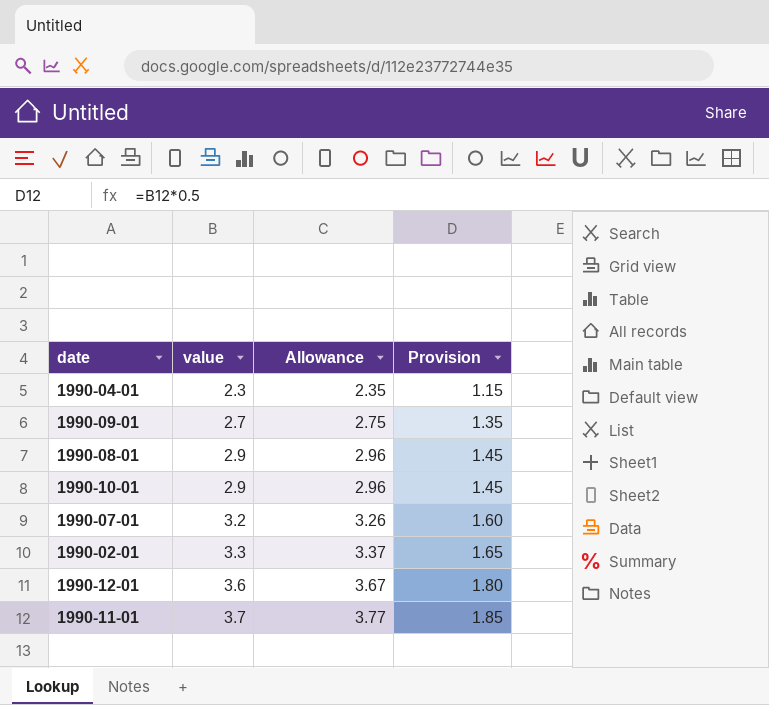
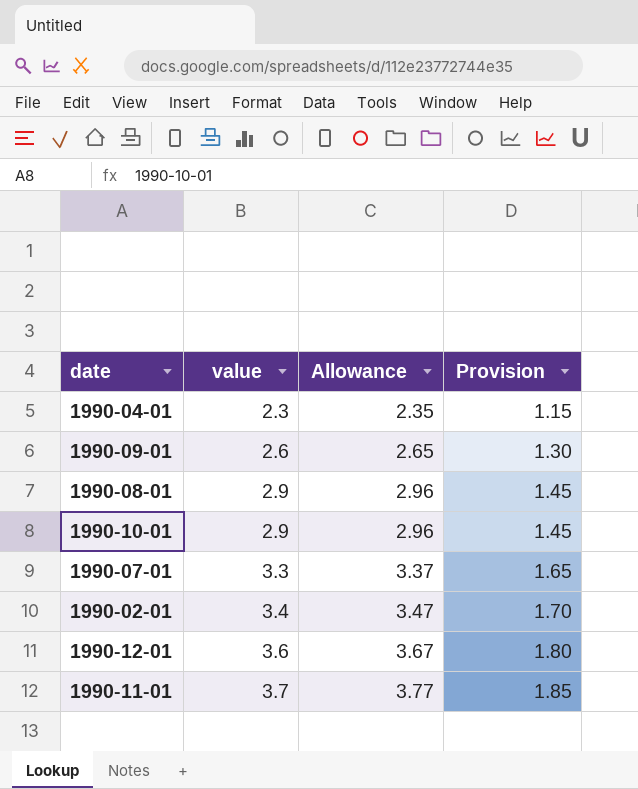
1990-09-01 | value: 2.7 -> 2.6
1990-09-01 | Allowance: 2.75 -> 2.65
1990-09-01 | Provision: 1.35 -> 1.30
1990-07-01 | value: 3.2 -> 3.3
1990-07-01 | Allowance: 3.26 -> 3.37
1990-07-01 | Provision: 1.60 -> 1.65
1990-02-01 | value: 3.3 -> 3.4
1990-02-01 | Allowance: 3.37 -> 3.47
1990-02-01 | Provision: 1.65 -> 1.70

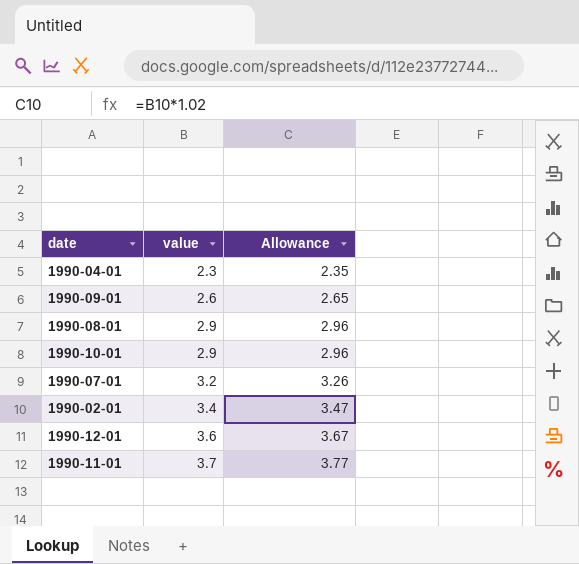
column Provision | formula: [value] * 0.5 -> none
1990-07-01 | value: 3.3 -> 3.2
1990-07-01 | Allowance: 3.37 -> 3.26

